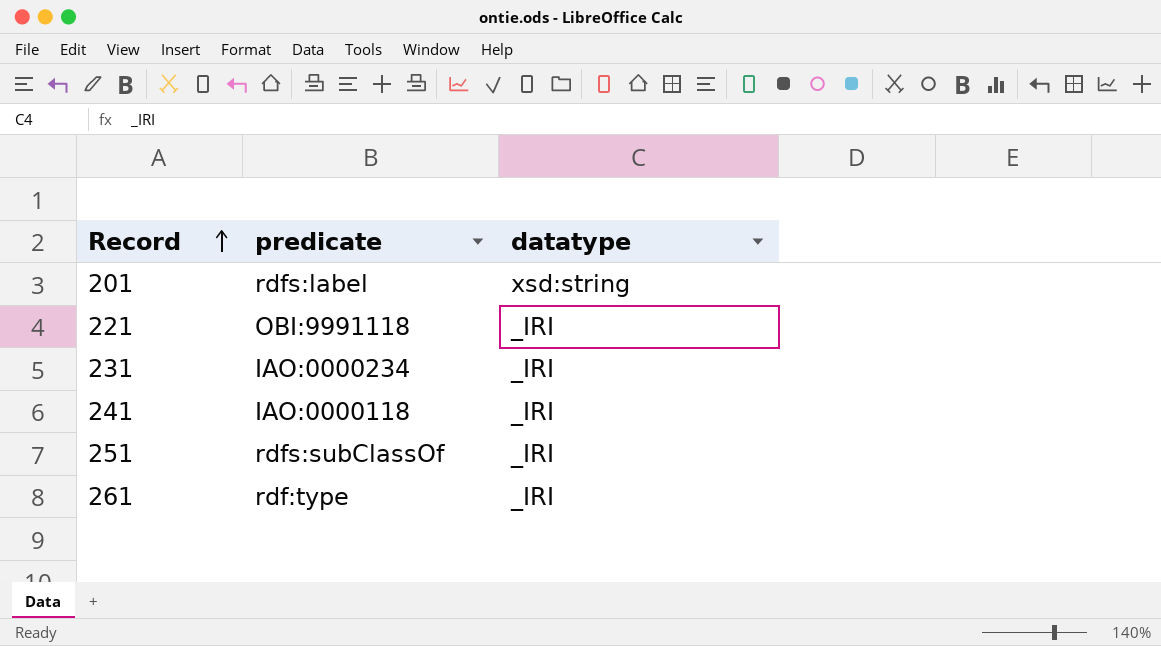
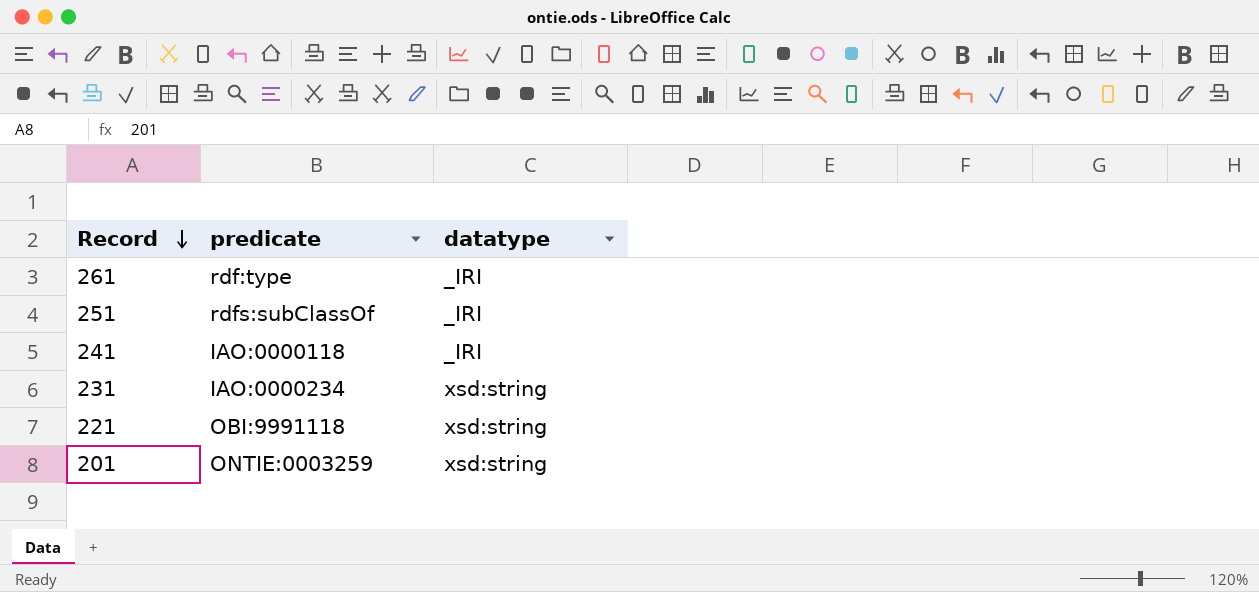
row order: Record ascending -> Record descending
231 | datatype: _IRI -> xsd:string
221 | datatype: _IRI -> xsd:string
201 | predicate: rdfs:label -> ONTIE:0003259

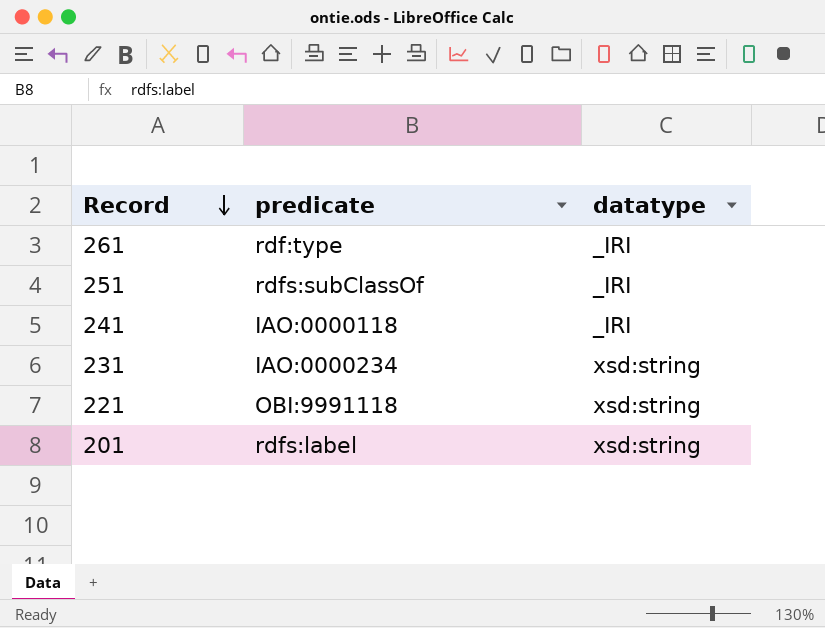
201 | predicate: ONTIE:0003259 -> rdfs:label

